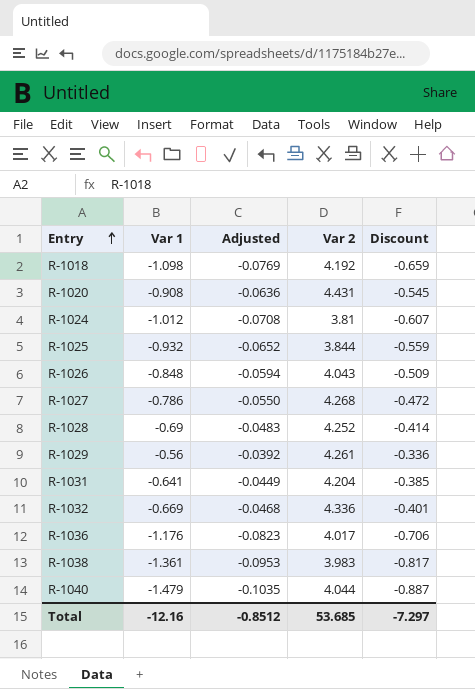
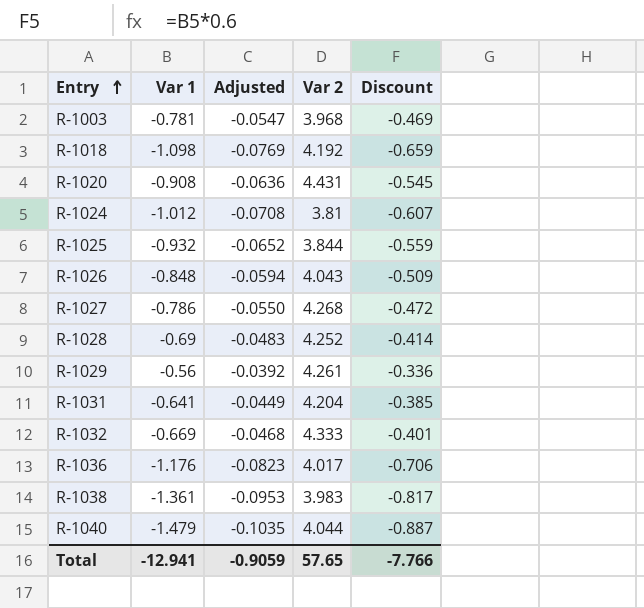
row R-1003: none -> -0.781 | -0.0547 | 3.968 | -0.469
R-1032 | Var 2: 4.336 -> 4.333
Total | Var 1: -12.16 -> -12.941
Total | Adjusted: -0.8512 -> -0.9059
Total | Var 2: 53.685 -> 57.65
Total | Discount: -7.297 -> -7.766

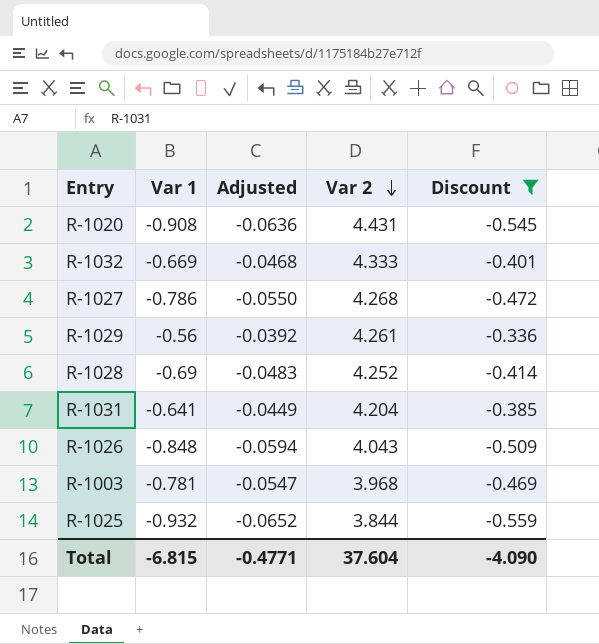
filter: none -> Discount >= -0.559
row order: Entry ascending -> Var 2 descending
Total | Var 1: -12.941 -> -6.815
Total | Adjusted: -0.9059 -> -0.4771
Total | Var 2: 57.65 -> 37.604
Total | Discount: -7.766 -> -4.090

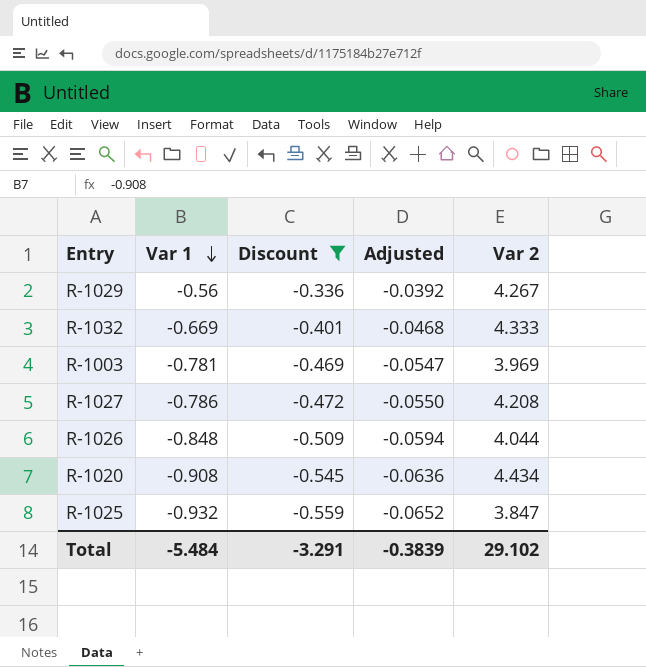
row order: Var 2 descending -> Var 1 descending
column Discount | position: 5 -> 3
row R-1028: -0.69 | -0.0483 | 4.252 | -0.414 -> none
row R-1031: -0.641 | -0.0449 | 4.204 | -0.385 -> none
R-1029 | Var 2: 4.261 -> 4.267
R-1003 | Var 2: 3.968 -> 3.969
R-1027 | Var 2: 4.268 -> 4.208
R-1026 | Var 2: 4.043 -> 4.044
R-1020 | Var 2: 4.431 -> 4.434
R-1025 | Var 2: 3.844 -> 3.847
Total | Var 1: -6.815 -> -5.484
Total | Discount: -4.090 -> -3.291
Total | Adjusted: -0.4771 -> -0.3839
Total | Var 2: 37.604 -> 29.102

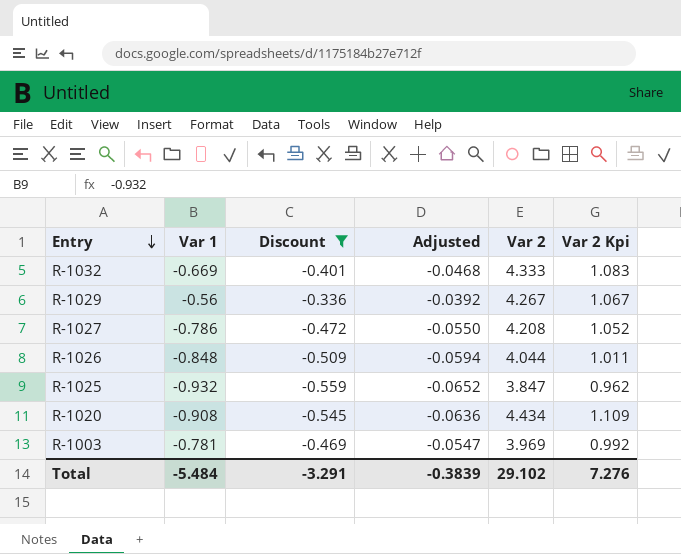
row order: Var 1 descending -> Entry descending
column Var 2 Kpi | formula: none -> [Var 2] * 0.25

